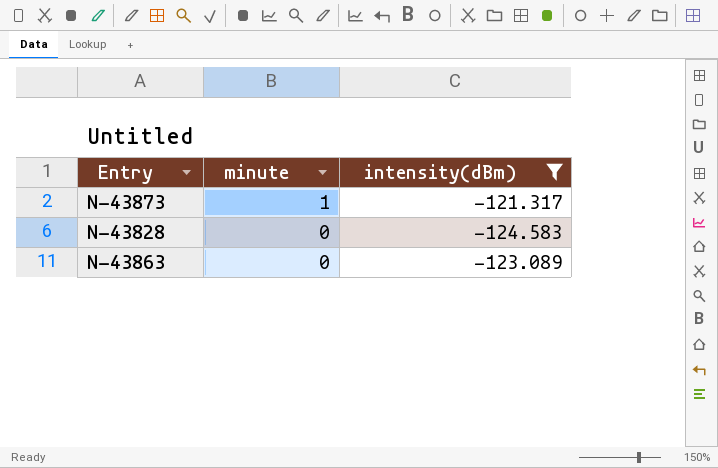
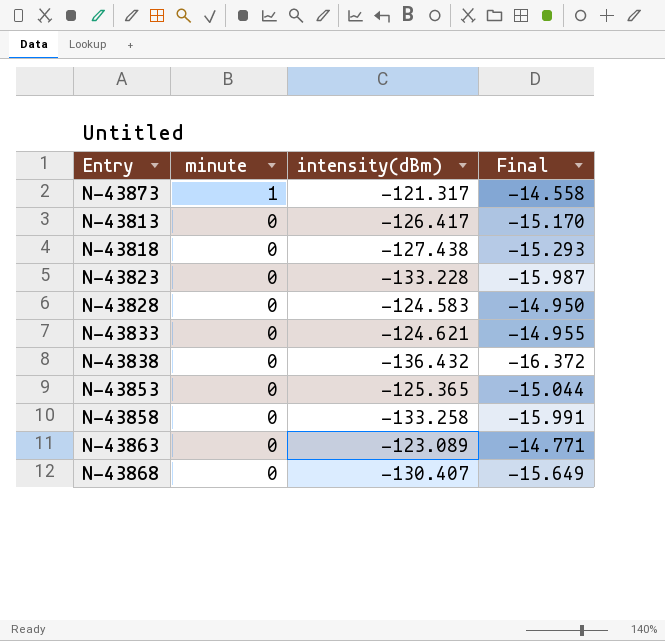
filter: intensity(dBm) >= -124.583 -> none
column Final | formula: none -> [intensity(dBm)] * 0.12

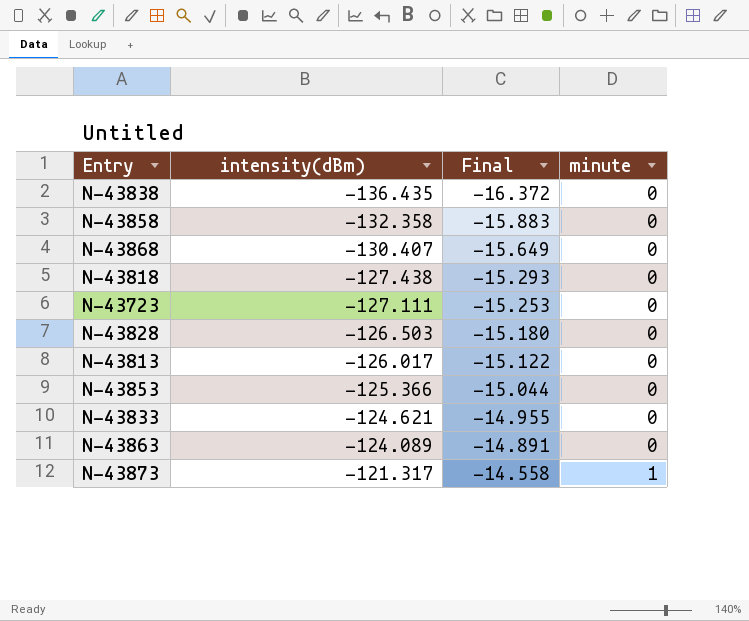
row order: minute descending -> intensity(dBm) ascending
column minute | position: 2 -> 4
row N-43823: 0 | -133.228 | -15.987 -> none
N-43838 | intensity(dBm): -136.432 -> -136.435
N-43858 | intensity(dBm): -133.258 -> -132.358
N-43858 | Final: -15.991 -> -15.883
row N-43723: none -> -127.111 | -15.253 | 0
N-43828 | intensity(dBm): -124.583 -> -126.503
N-43828 | Final: -14.950 -> -15.180
N-43813 | intensity(dBm): -126.417 -> -126.017
N-43813 | Final: -15.170 -> -15.122
N-43853 | intensity(dBm): -125.365 -> -125.366
N-43863 | intensity(dBm): -123.089 -> -124.089
N-43863 | Final: -14.771 -> -14.891

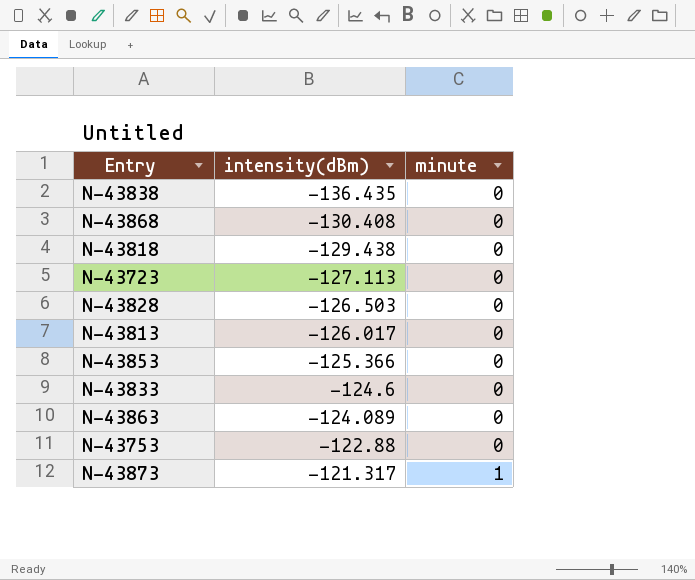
column Final | formula: [intensity(dBm)] * 0.12 -> none
row N-43858: -132.358 | -15.883 | 0 -> none
N-43868 | intensity(dBm): -130.407 -> -130.408
N-43818 | intensity(dBm): -127.438 -> -129.438
N-43723 | intensity(dBm): -127.111 -> -127.113
N-43833 | intensity(dBm): -124.621 -> -124.6
row N-43753: none -> -122.88 | 0

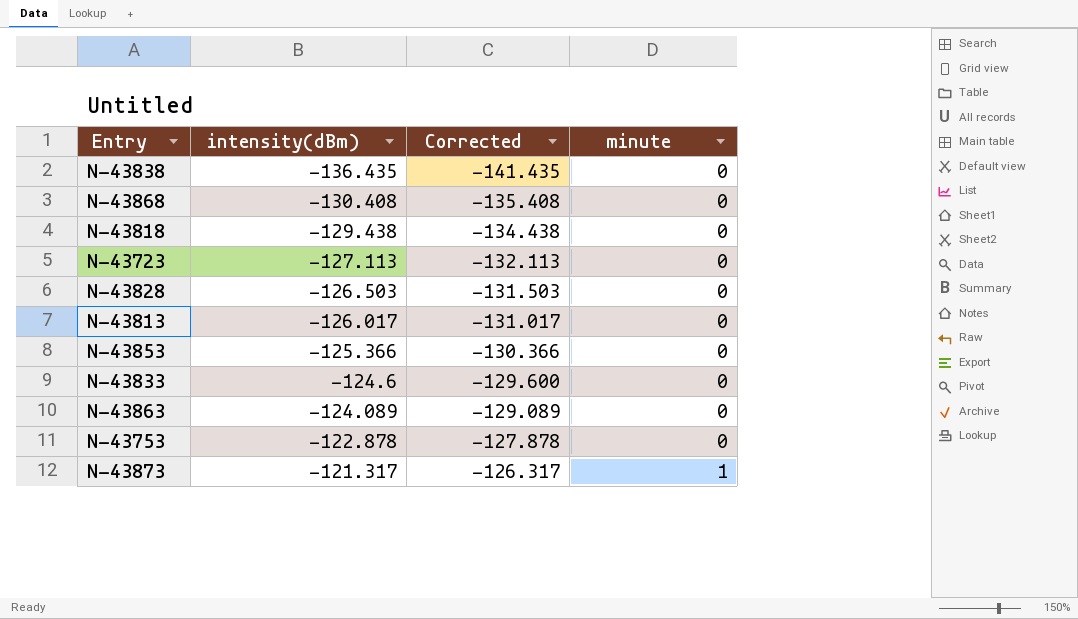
column Corrected | formula: none -> [intensity(dBm)] - 5
N-43753 | intensity(dBm): -122.88 -> -122.878

